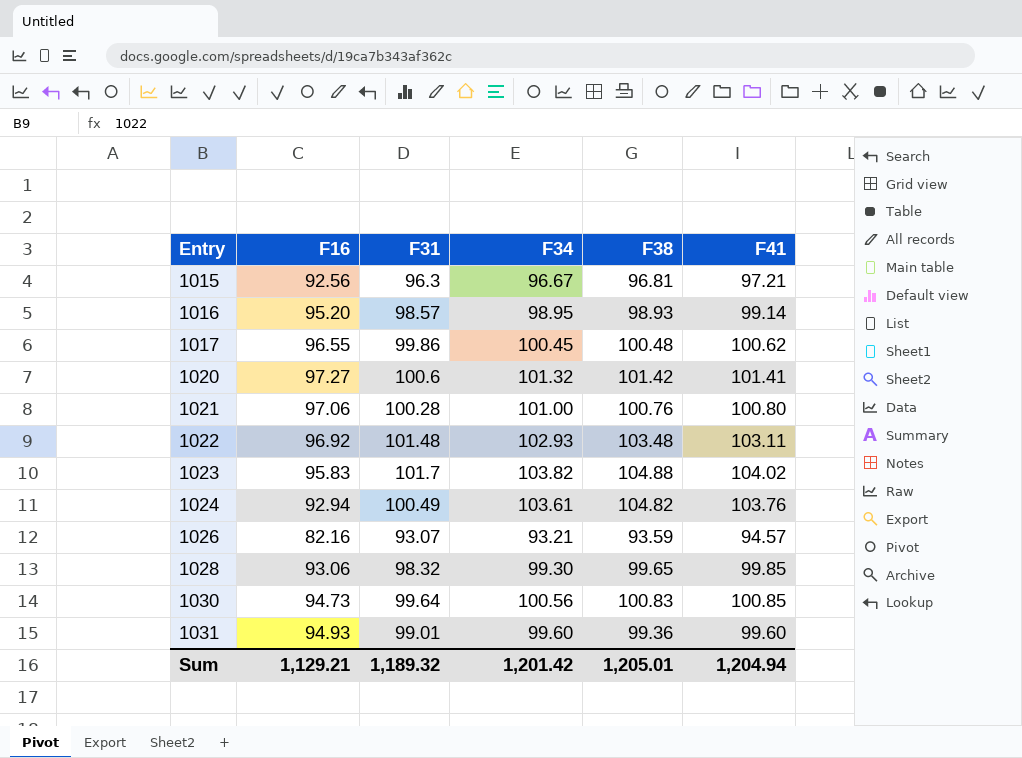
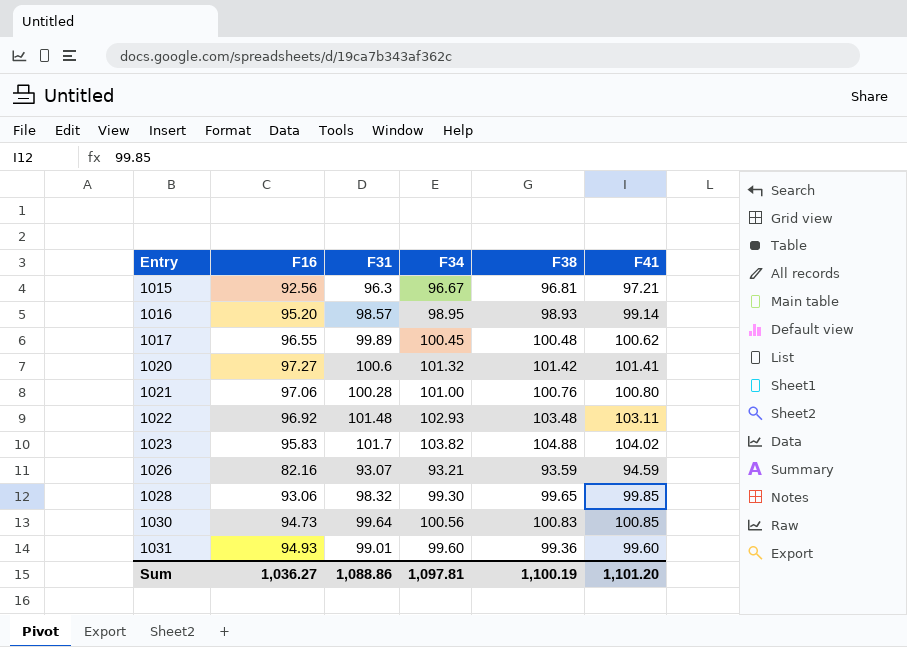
row 1024: 92.94 | 100.49 | 103.61 | 104.82 | 103.76 -> none
1017 | F31: 99.86 -> 99.89
1026 | F41: 94.57 -> 94.59
Sum | F16: 1,129.21 -> 1,036.27
Sum | F31: 1,189.32 -> 1,088.86
Sum | F34: 1,201.42 -> 1,097.81
Sum | F38: 1,205.01 -> 1,100.19
Sum | F41: 1,204.94 -> 1,101.20

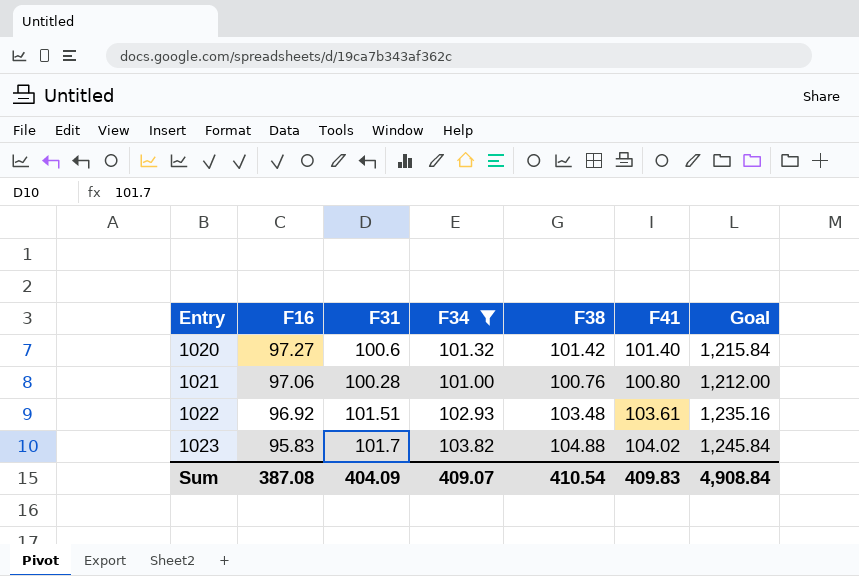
filter: none -> F34 >= 101.00
column Goal | formula: none -> [F34] * 12
1020 | F41: 101.41 -> 101.40
1022 | F31: 101.48 -> 101.51
1022 | F41: 103.11 -> 103.61
Sum | F16: 1,036.27 -> 387.08
Sum | F31: 1,088.86 -> 404.09
Sum | F34: 1,097.81 -> 409.07
Sum | F38: 1,100.19 -> 410.54
Sum | F41: 1,101.20 -> 409.83

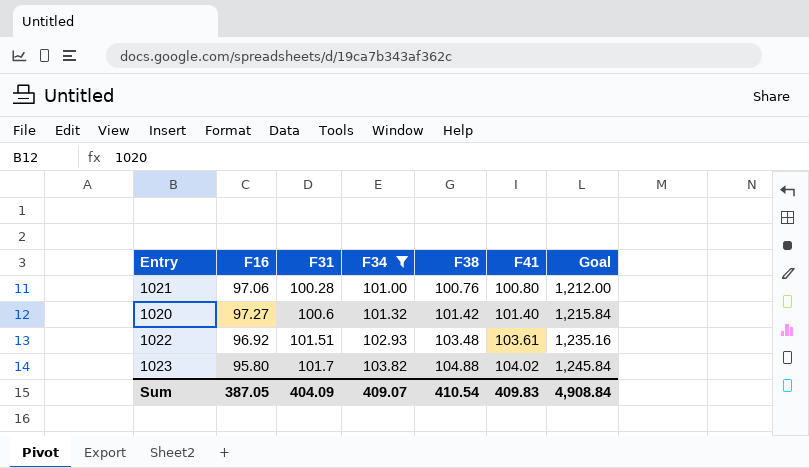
row order: Entry ascending -> F31 ascending
1023 | F16: 95.83 -> 95.80
Sum | F16: 387.08 -> 387.05

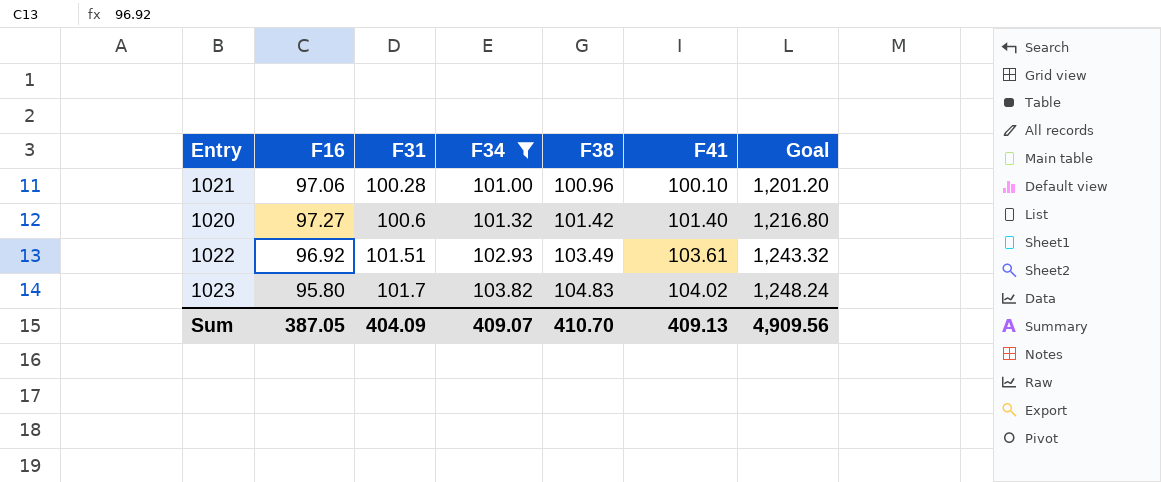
column Goal | formula: [F34] * 12 -> [F41] * 12
1021 | F38: 100.76 -> 100.96
1021 | F41: 100.80 -> 100.10
1022 | F38: 103.48 -> 103.49
1023 | F38: 104.88 -> 104.83
Sum | F38: 410.54 -> 410.70
Sum | F41: 409.83 -> 409.13
Sum | Goal: 4,908.84 -> 4,909.56

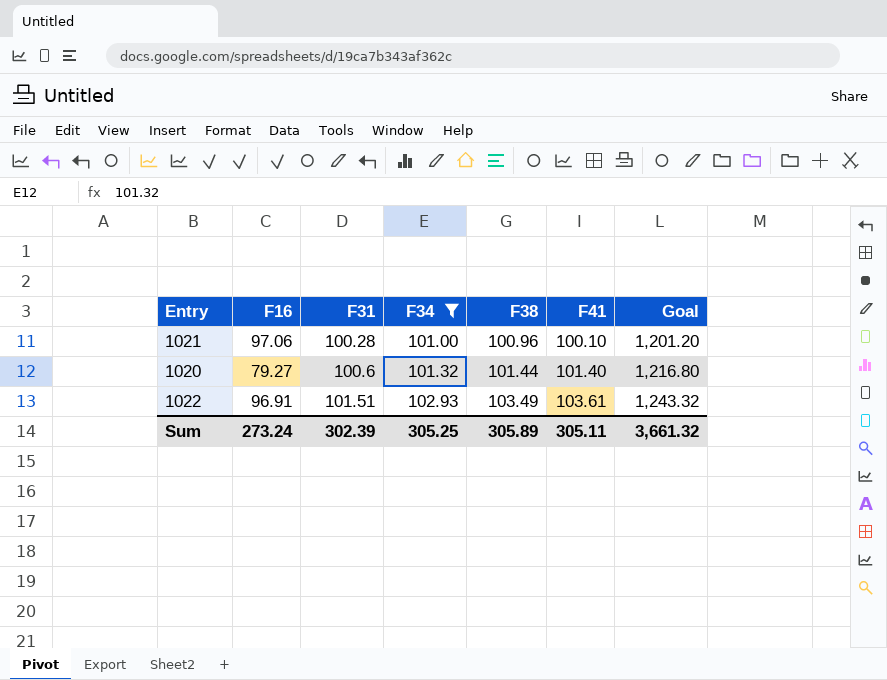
row 1023: 95.80 | 101.7 | 103.82 | 104.83 | 104.02 | 1,248.24 -> none
1020 | F16: 97.27 -> 79.27
1020 | F38: 101.42 -> 101.44
1022 | F16: 96.92 -> 96.91
Sum | F16: 387.05 -> 273.24
Sum | F31: 404.09 -> 302.39
Sum | F34: 409.07 -> 305.25
Sum | F38: 410.70 -> 305.89
Sum | F41: 409.13 -> 305.11
Sum | Goal: 4,909.56 -> 3,661.32

